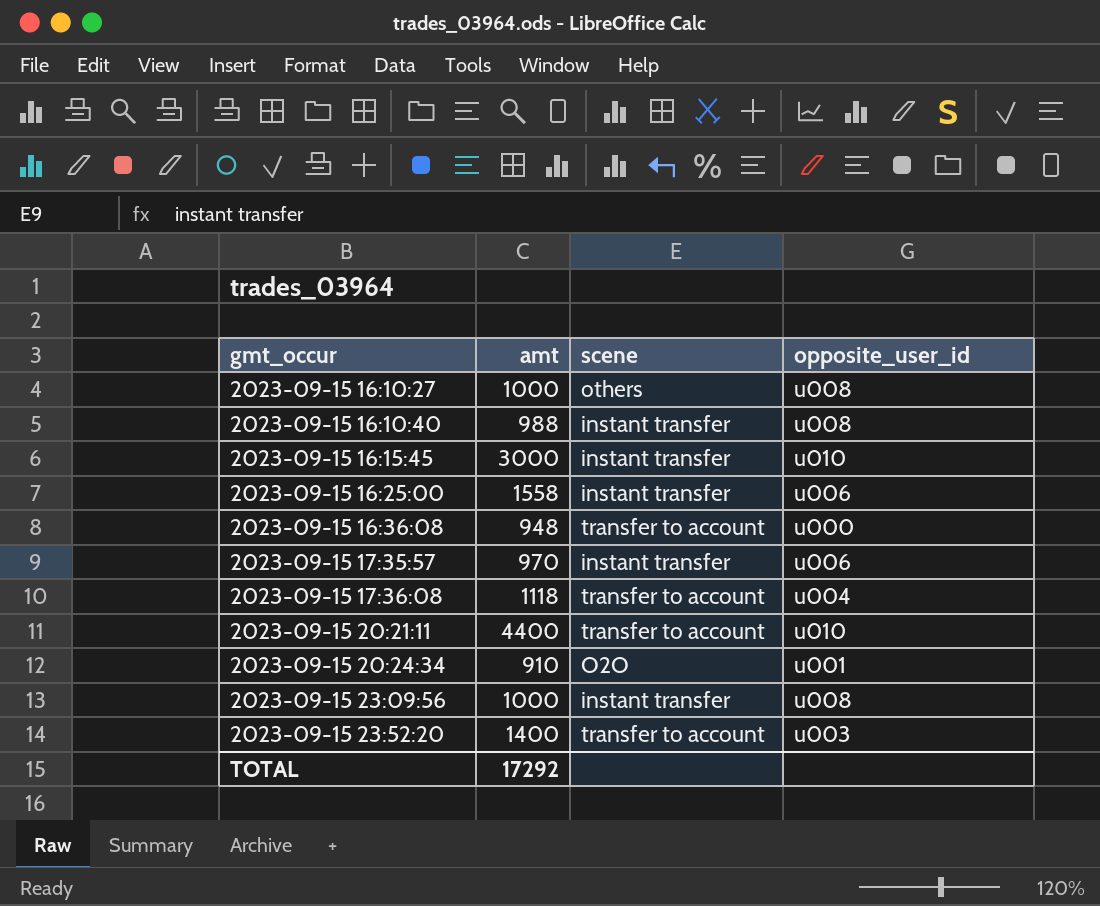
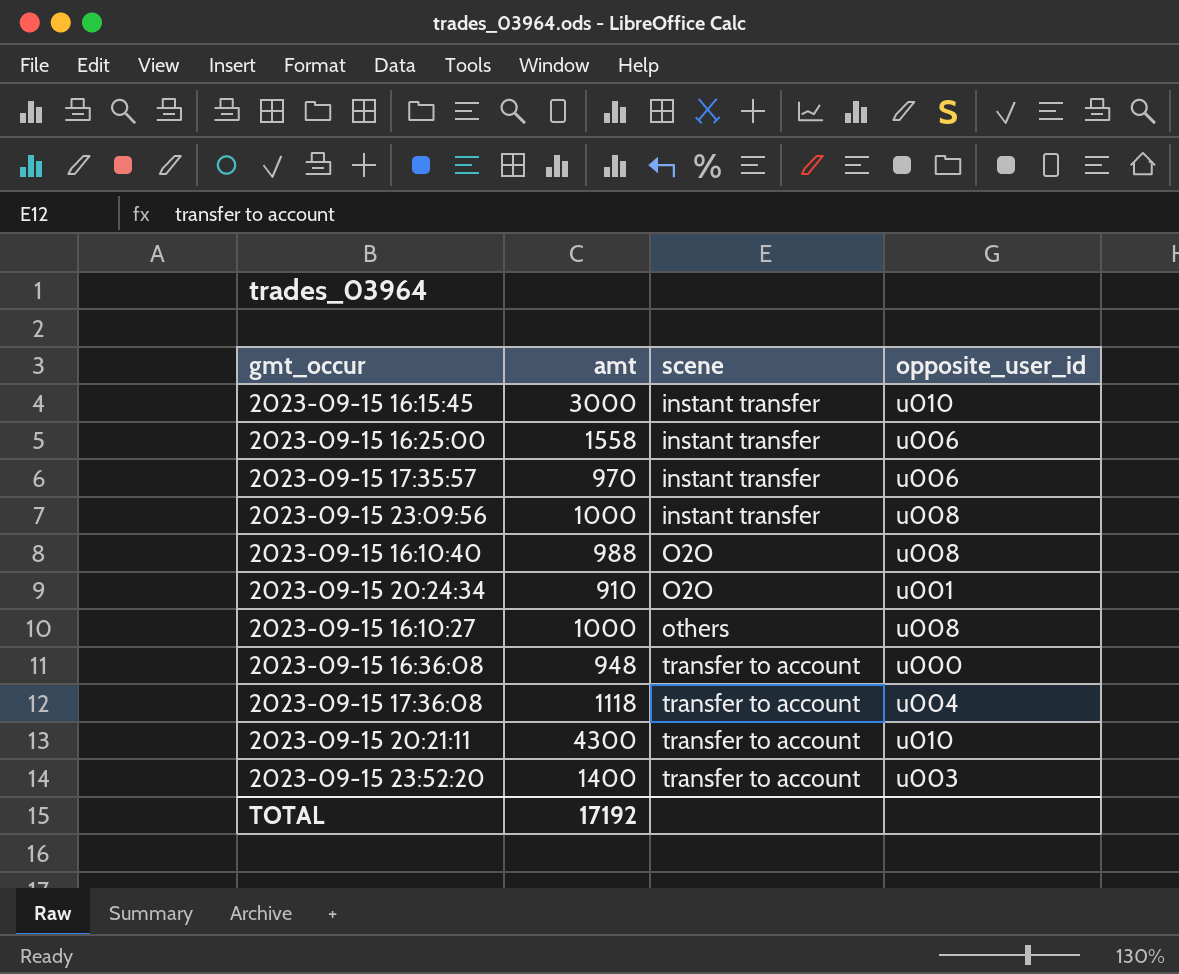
row order: gmt_occur ascending -> scene ascending
2023-09-15 16:10:40 | scene: instant transfer -> O2O
2023-09-15 20:21:11 | amt: 4400 -> 4300
TOTAL | amt: 17292 -> 17192

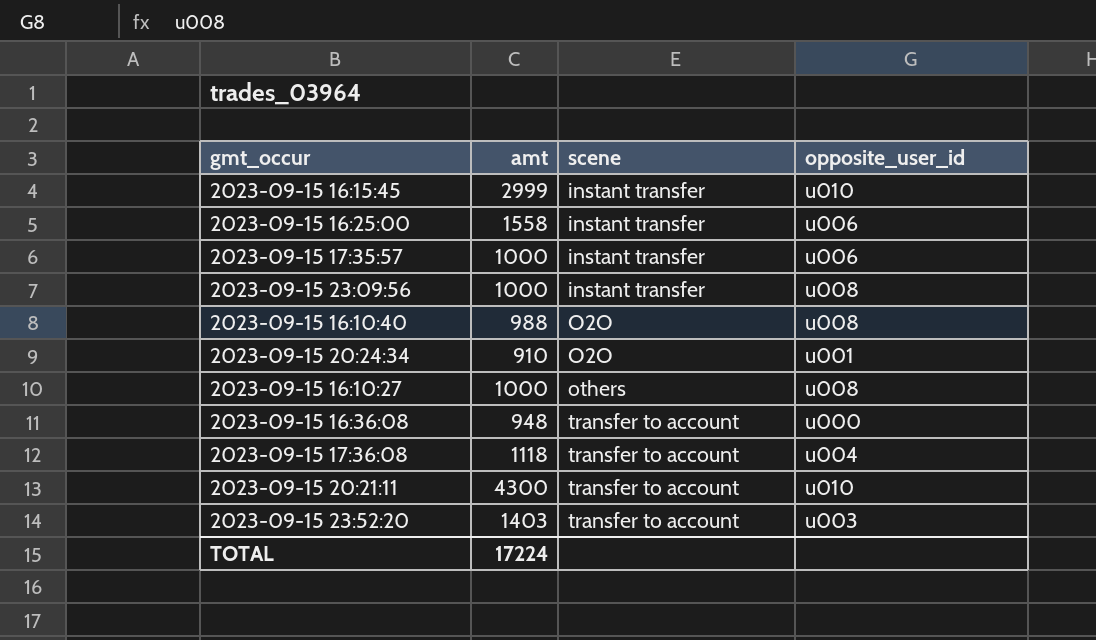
2023-09-15 16:15:45 | amt: 3000 -> 2999
2023-09-15 17:35:57 | amt: 970 -> 1000
2023-09-15 23:52:20 | amt: 1400 -> 1403
TOTAL | amt: 17192 -> 17224

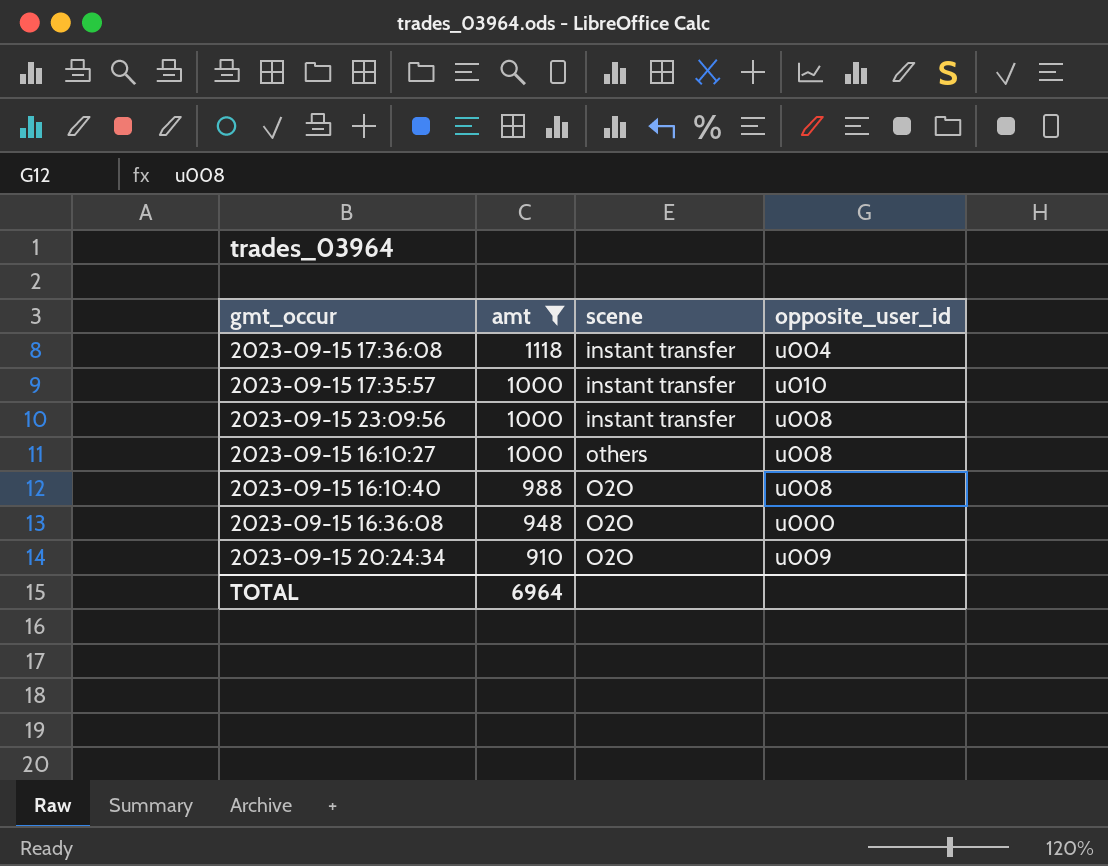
filter: none -> amt <= 1118
row order: scene ascending -> amt descending
2023-09-15 17:36:08 | scene: transfer to account -> instant transfer
2023-09-15 17:35:57 | opposite_user_id: u006 -> u010
2023-09-15 16:36:08 | scene: transfer to account -> O2O
2023-09-15 20:24:34 | opposite_user_id: u001 -> u009
TOTAL | amt: 17224 -> 6964

